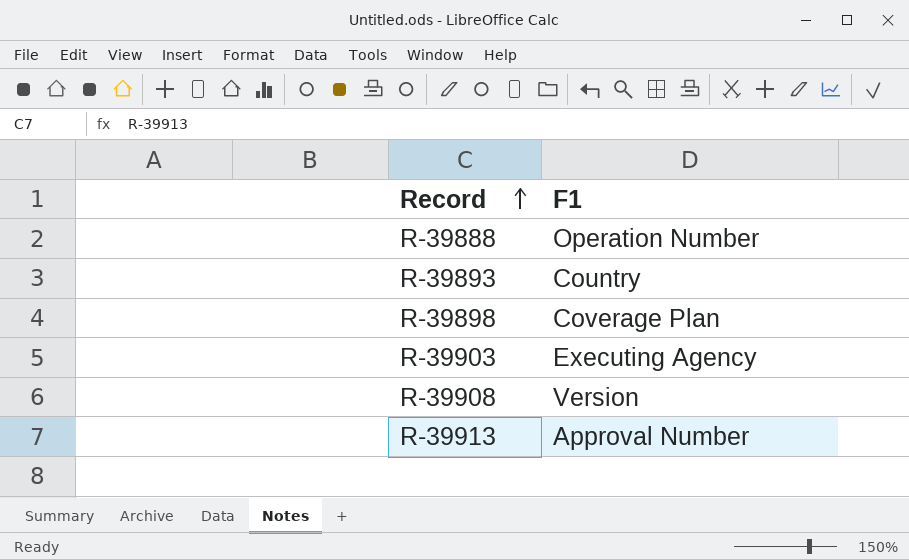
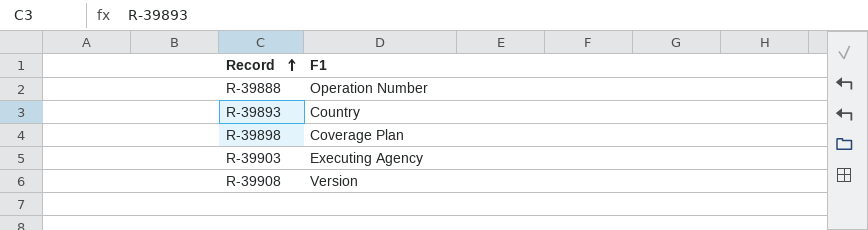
row R-39913: Approval Number -> none

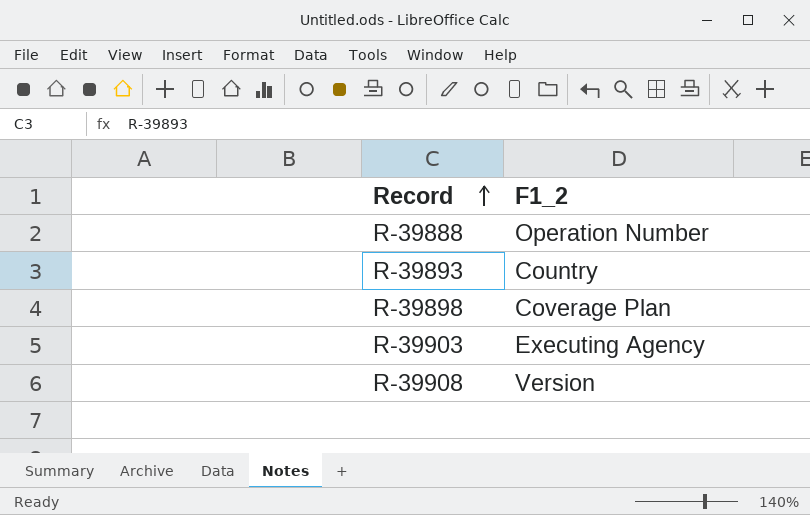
column name: F1 -> F1_2

